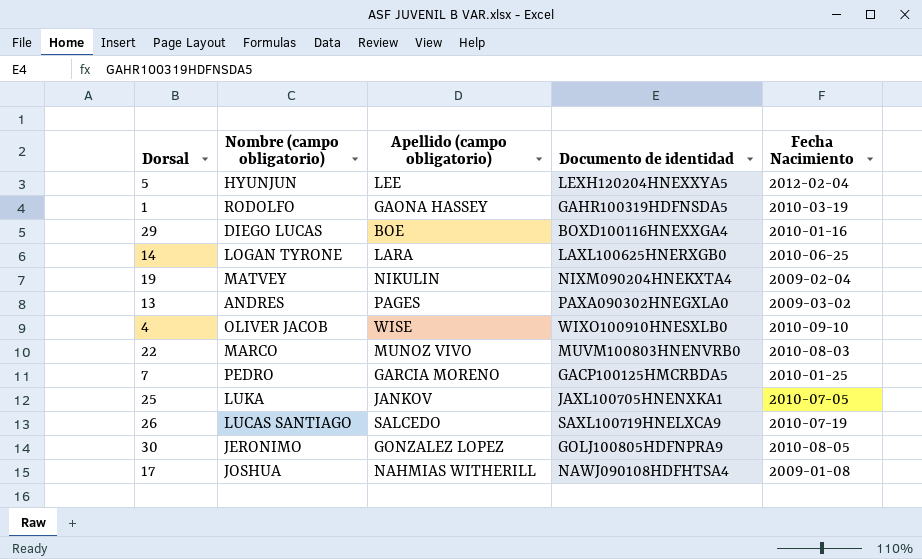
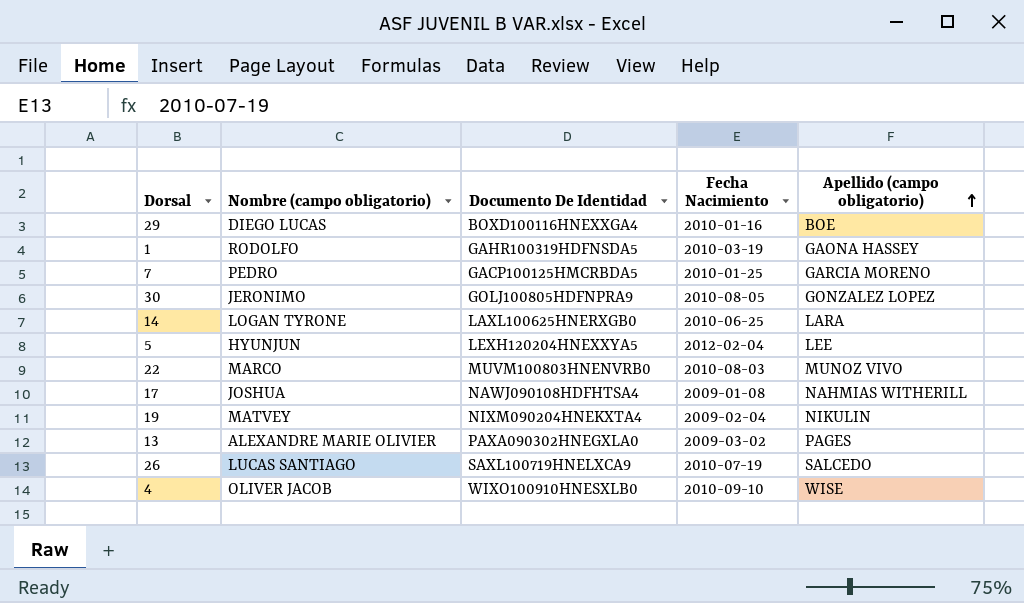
row order: none -> Apellido (campo obligatorio) ascending
column name: Documento de identidad -> Documento De Identidad
column Apellido (campo obligatorio) | position: 3 -> 5
row 25: LUKA | JANKOV | JAXL100705HNENXKA1 | 2010-07-05 -> none
13 | Nombre (campo obligatorio): ANDRES -> ALEXANDRE MARIE OLIVIER

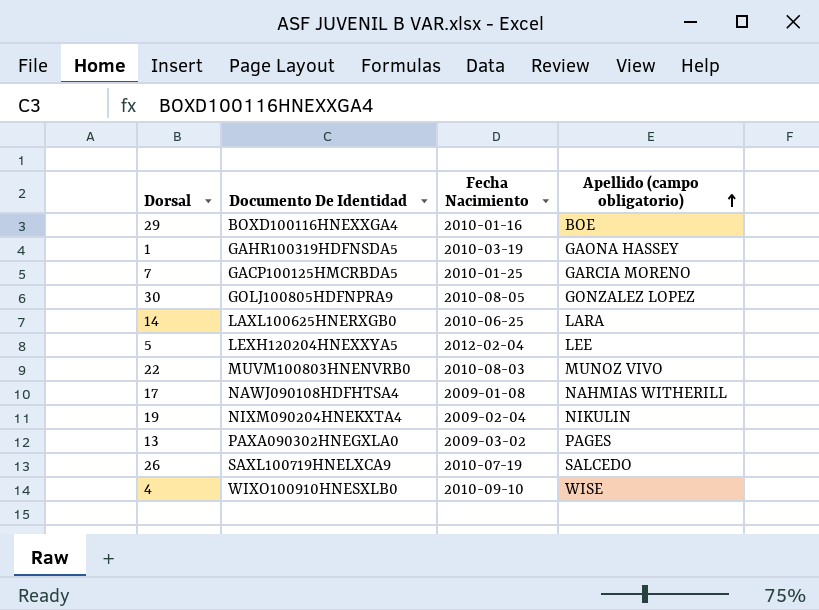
column Nombre (campo obligatorio) | position: 2 -> none

